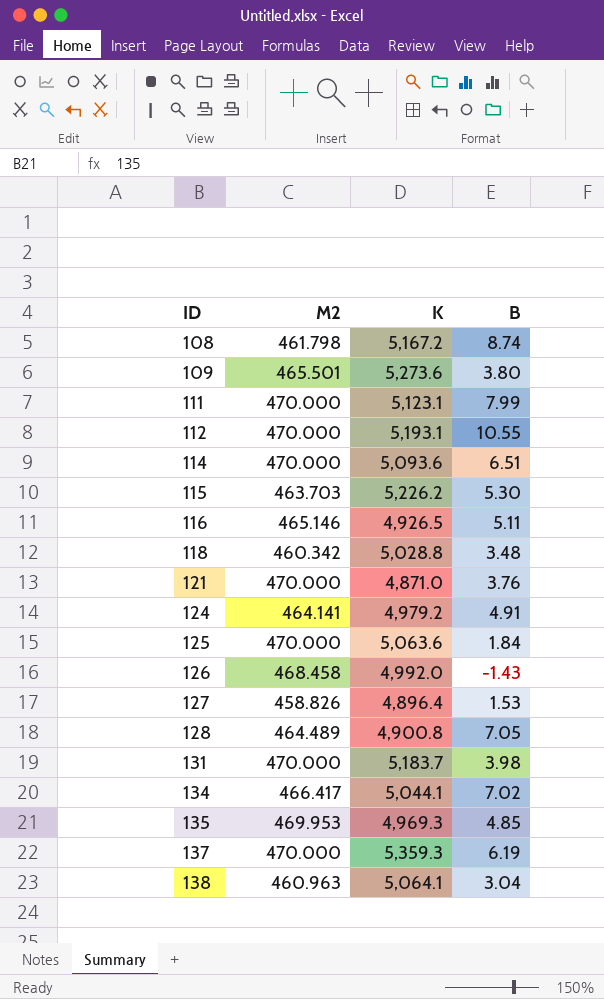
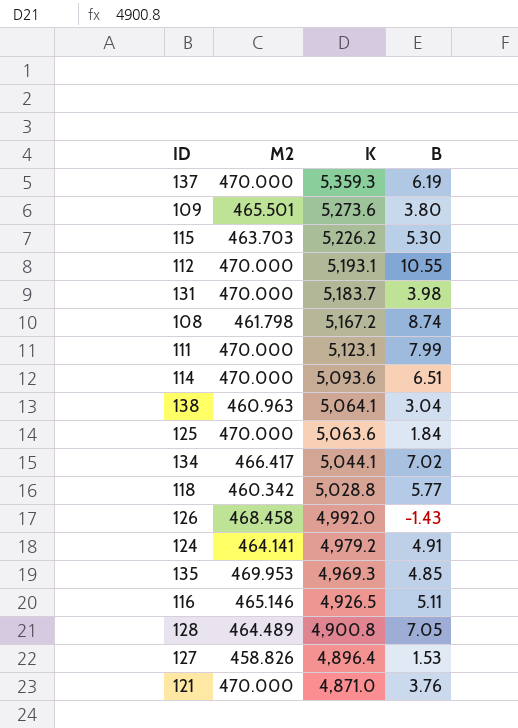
row order: ID ascending -> K descending
118 | B: 3.48 -> 5.77

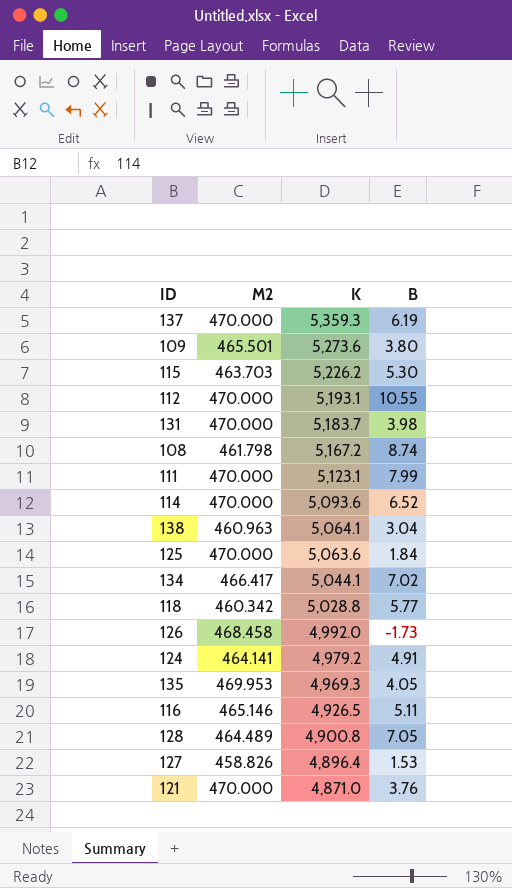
114 | B: 6.51 -> 6.52
126 | B: -1.43 -> -1.73
135 | B: 4.85 -> 4.05

